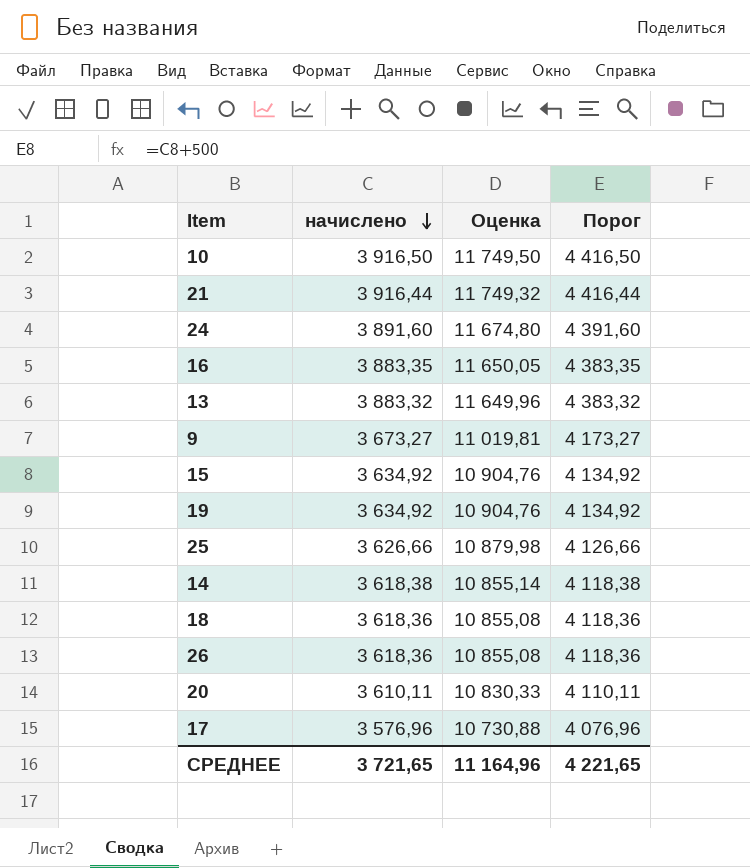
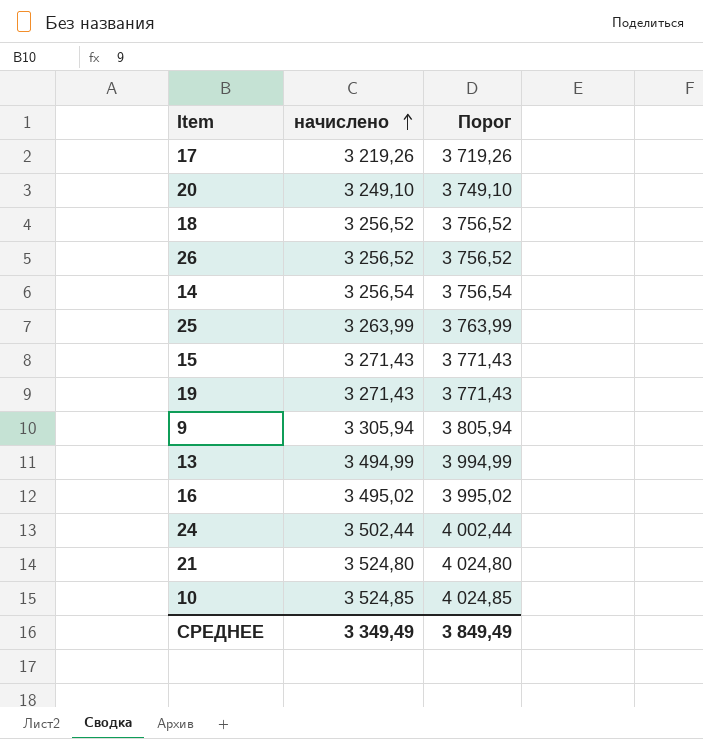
row order: начислено descending -> начислено ascending
column Оценка | formula: [начислено] * 3 -> none
17 | начислено: 3 576,96 -> 3 219,26
17 | Порог: 4 076,96 -> 3 719,26
20 | начислено: 3 610,11 -> 3 249,10
20 | Порог: 4 110,11 -> 3 749,10
18 | начислено: 3 618,36 -> 3 256,52
18 | Порог: 4 118,36 -> 3 756,52
26 | начислено: 3 618,36 -> 3 256,52
26 | Порог: 4 118,36 -> 3 756,52
14 | начислено: 3 618,38 -> 3 256,54
14 | Порог: 4 118,38 -> 3 756,54
25 | начислено: 3 626,66 -> 3 263,99
25 | Порог: 4 126,66 -> 3 763,99
15 | начислено: 3 634,92 -> 3 271,43
15 | Порог: 4 134,92 -> 3 771,43
19 | начислено: 3 634,92 -> 3 271,43
19 | Порог: 4 134,92 -> 3 771,43
9 | начислено: 3 673,27 -> 3 305,94
9 | Порог: 4 173,27 -> 3 805,94
13 | начислено: 3 883,32 -> 3 494,99
13 | Порог: 4 383,32 -> 3 994,99
16 | начислено: 3 883,35 -> 3 495,02
16 | Порог: 4 383,35 -> 3 995,02
24 | начислено: 3 891,60 -> 3 502,44
24 | Порог: 4 391,60 -> 4 002,44
21 | начислено: 3 916,44 -> 3 524,80
21 | Порог: 4 416,44 -> 4 024,80
10 | начислено: 3 916,50 -> 3 524,85
10 | Порог: 4 416,50 -> 4 024,85
СРЕДНЕЕ | начислено: 3 721,65 -> 3 349,49
СРЕДНЕЕ | Порог: 4 221,65 -> 3 849,49

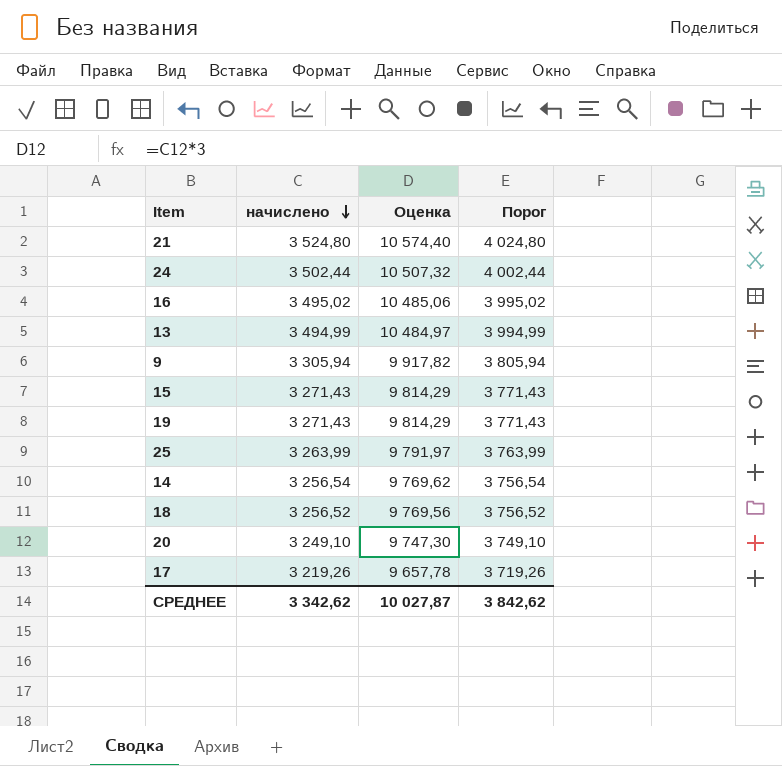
row order: начислено ascending -> начислено descending
column Оценка | formula: none -> [начислено] * 3
row 26: 3 256,52 | 3 756,52 -> none
row 10: 3 524,85 | 4 024,85 -> none
СРЕДНЕЕ | начислено: 3 349,49 -> 3 342,62
СРЕДНЕЕ | Порог: 3 849,49 -> 3 842,62

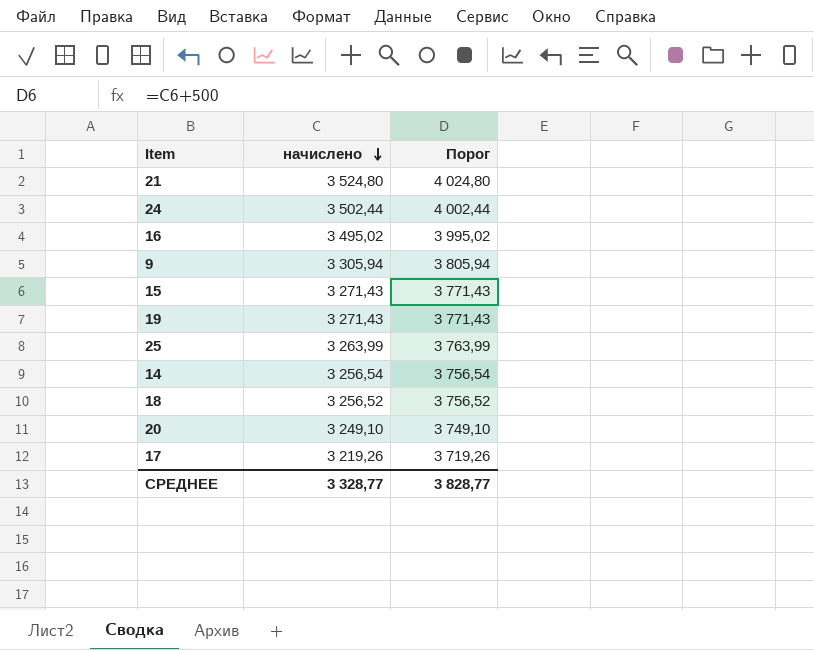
column Оценка | formula: [начислено] * 3 -> none
row 13: 3 494,99 | 10 484,97 | 3 994,99 -> none
СРЕДНЕЕ | начислено: 3 342,62 -> 3 328,77
СРЕДНЕЕ | Порог: 3 842,62 -> 3 828,77

